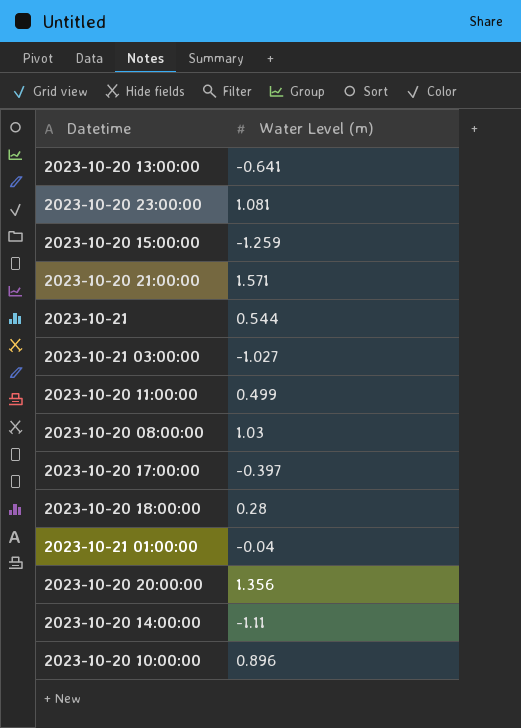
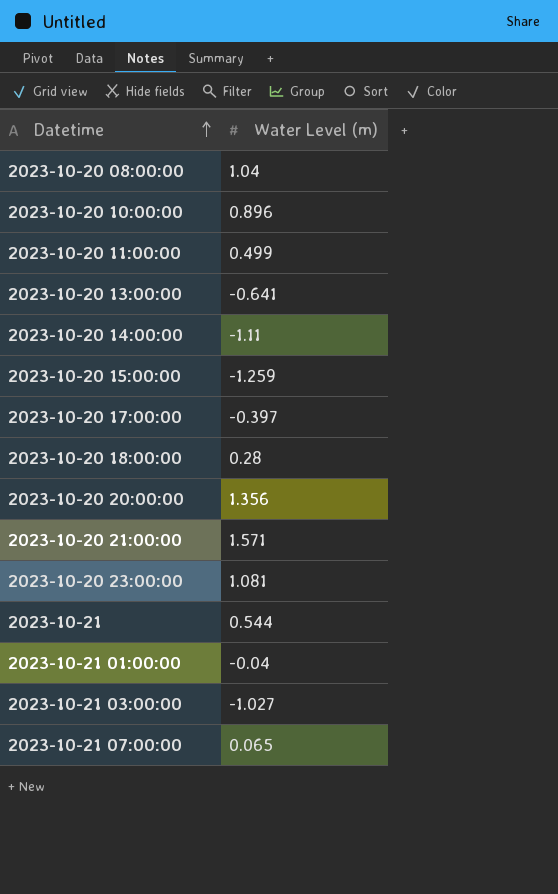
row order: none -> Datetime ascending
2023-10-20 08:00:00 | Water Level (m): 1.03 -> 1.04
row 2023-10-21 07:00:00: none -> 0.065

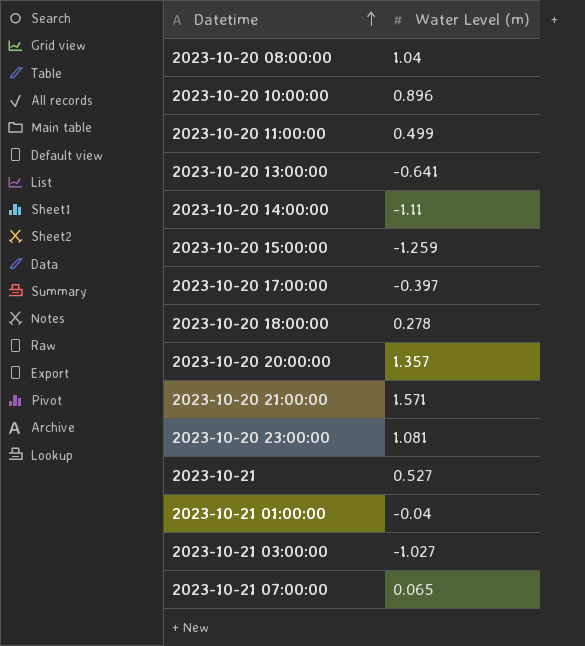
2023-10-20 18:00:00 | Water Level (m): 0.28 -> 0.278
2023-10-20 20:00:00 | Water Level (m): 1.356 -> 1.357
2023-10-21 | Water Level (m): 0.544 -> 0.527

